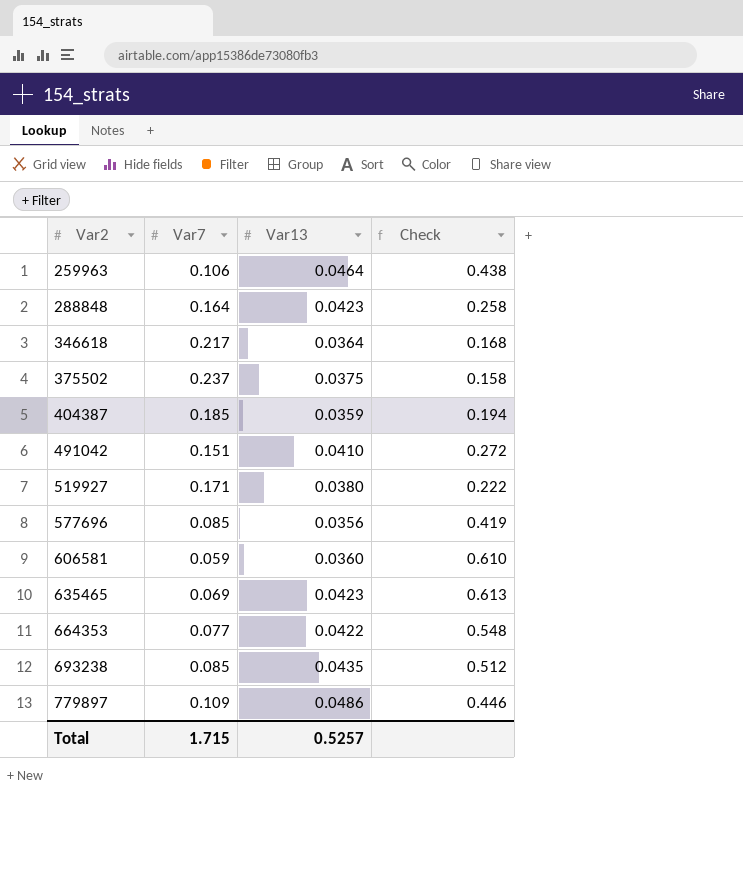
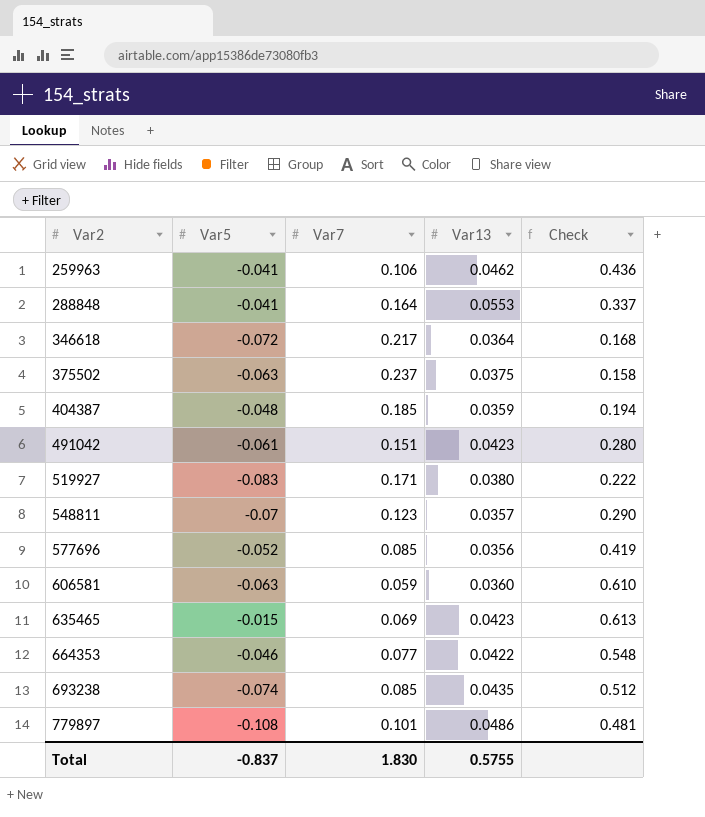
column Var5 | position: none -> 2
259963 | Var13: 0.0464 -> 0.0462
259963 | Check: 0.438 -> 0.436
288848 | Var13: 0.0423 -> 0.0553
288848 | Check: 0.258 -> 0.337
491042 | Var13: 0.0410 -> 0.0423
491042 | Check: 0.272 -> 0.280
row 548811: none -> -0.07 | 0.123 | 0.0357 | 0.290
779897 | Var7: 0.109 -> 0.101
779897 | Check: 0.446 -> 0.481
Total | Var7: 1.715 -> 1.830
Total | Var13: 0.5257 -> 0.5755

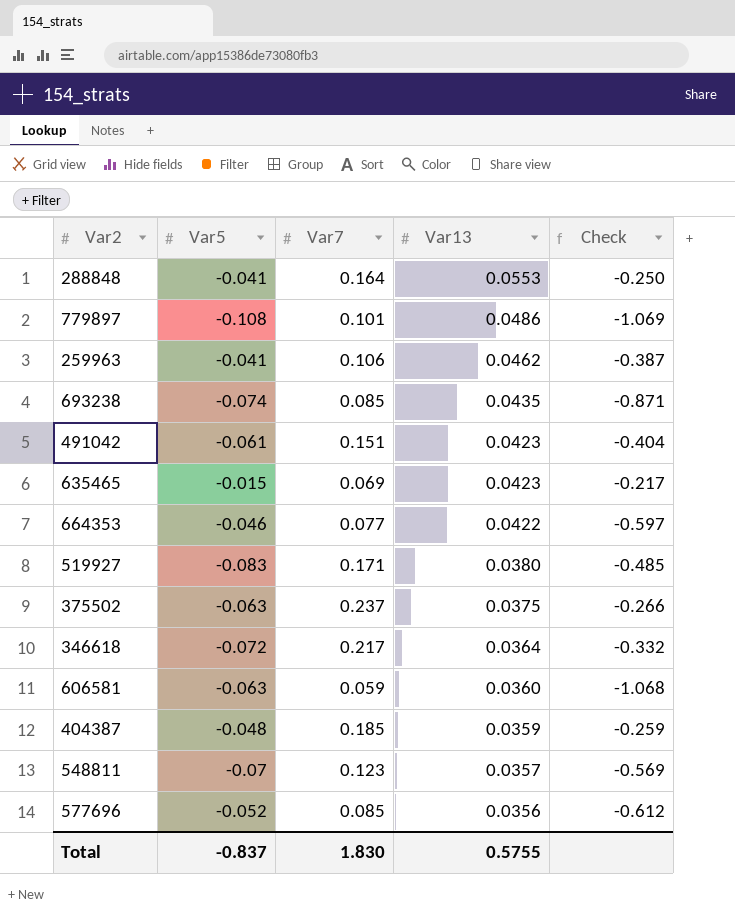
row order: Var2 ascending -> Var13 descending
column Check | formula: [Var13] / [Var7] -> [Var5] / [Var7]

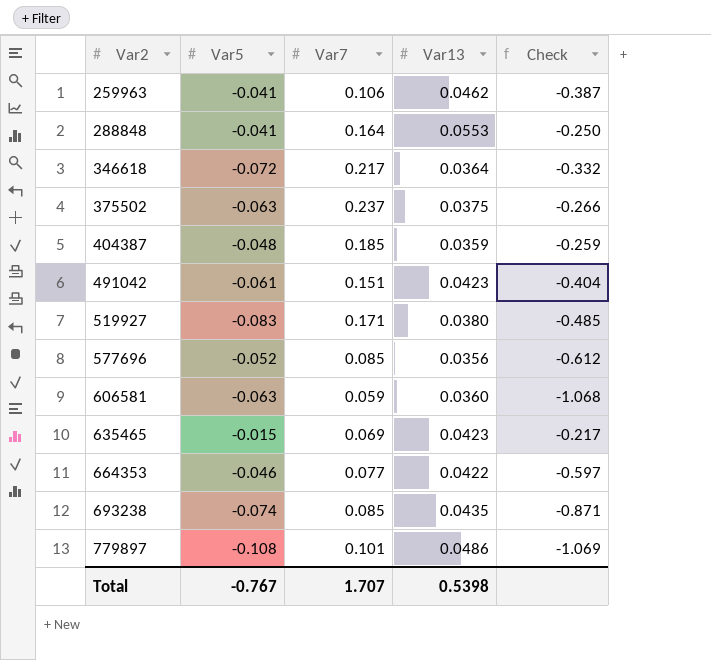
row order: Var13 descending -> Var2 ascending
row 548811: -0.07 | 0.123 | 0.0357 | -0.569 -> none
Total | Var5: -0.837 -> -0.767
Total | Var7: 1.830 -> 1.707
Total | Var13: 0.5755 -> 0.5398

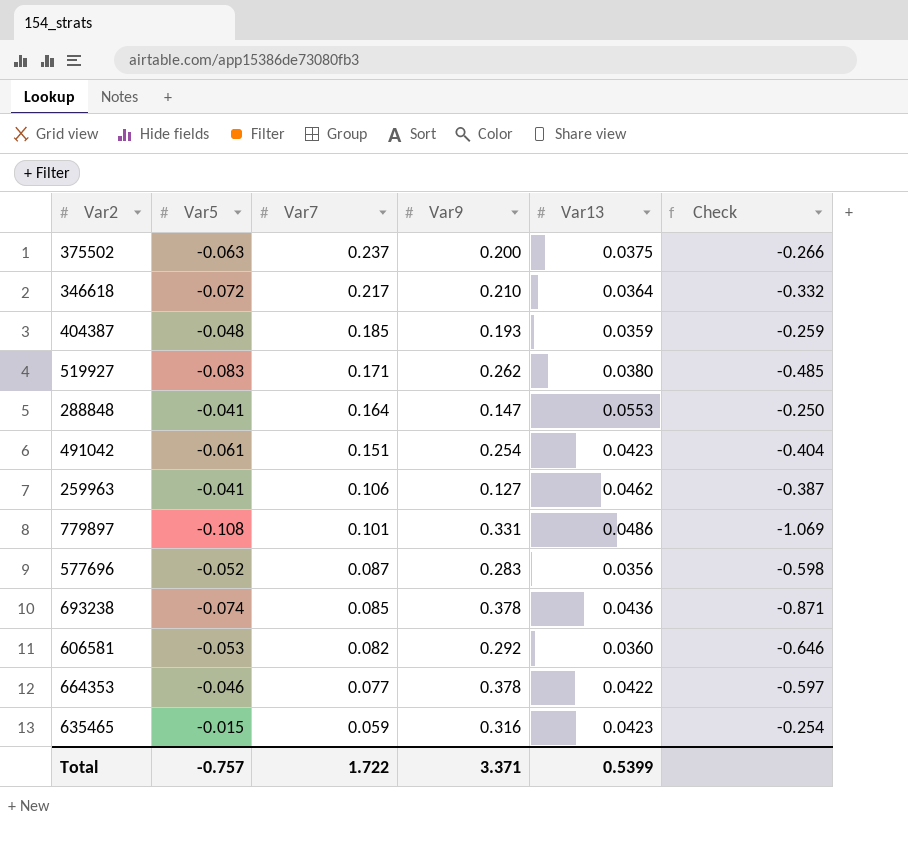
row order: Var2 ascending -> Var7 descending
column Var9 | position: none -> 4
577696 | Var7: 0.085 -> 0.087
577696 | Check: -0.612 -> -0.598
693238 | Var13: 0.0435 -> 0.0436
606581 | Var5: -0.063 -> -0.053
606581 | Var7: 0.059 -> 0.082
606581 | Check: -1.068 -> -0.646
635465 | Var7: 0.069 -> 0.059
635465 | Check: -0.217 -> -0.254
Total | Var5: -0.767 -> -0.757
Total | Var7: 1.707 -> 1.722
Total | Var13: 0.5398 -> 0.5399

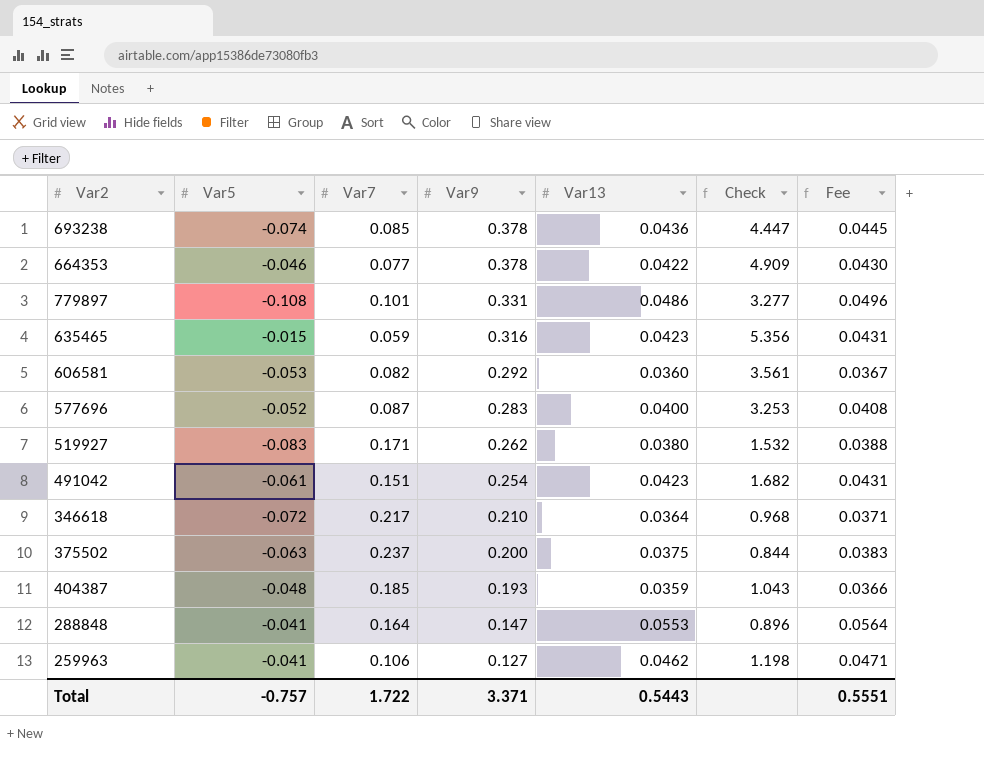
row order: Var7 descending -> Var9 descending
column Check | formula: [Var5] / [Var7] -> [Var9] / [Var7]
column Fee | formula: none -> [Var13] * 1.02
577696 | Var13: 0.0356 -> 0.0400
Total | Var13: 0.5399 -> 0.5443

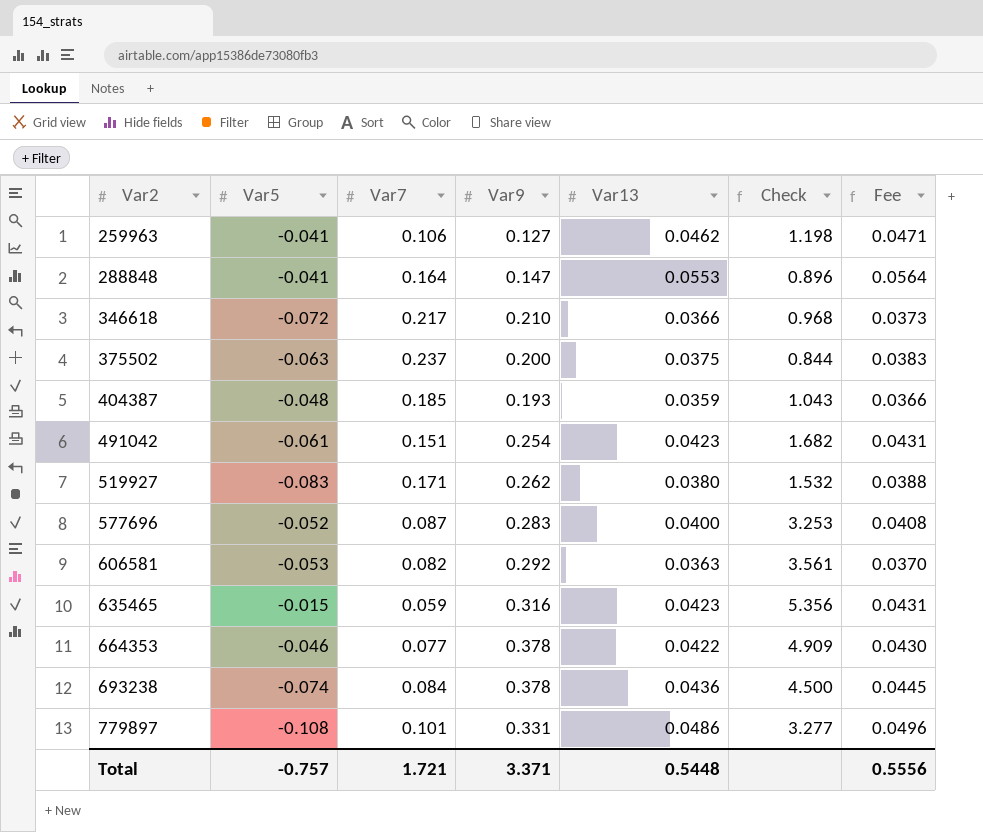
row order: Var9 descending -> Var2 ascending
346618 | Var13: 0.0364 -> 0.0366
346618 | Fee: 0.0371 -> 0.0373
606581 | Var13: 0.0360 -> 0.0363
606581 | Fee: 0.0367 -> 0.0370
693238 | Var7: 0.085 -> 0.084
693238 | Check: 4.447 -> 4.500
Total | Var7: 1.722 -> 1.721
Total | Var13: 0.5443 -> 0.5448
Total | Fee: 0.5551 -> 0.5556

